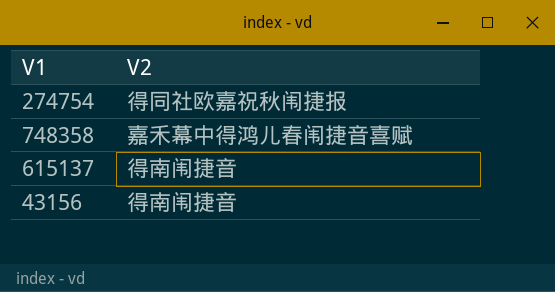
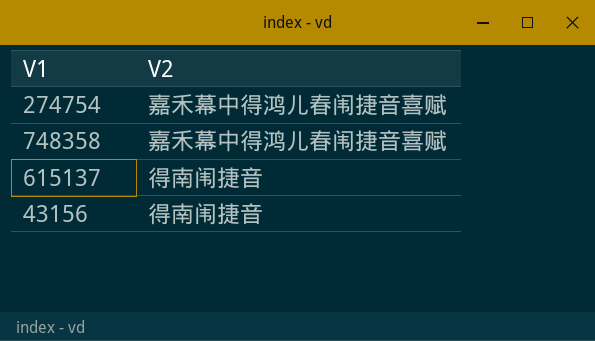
274754 | V2: 得同社欧嘉祝秋闱捷报 -> 嘉禾幕中得鸿儿春闱捷音喜赋

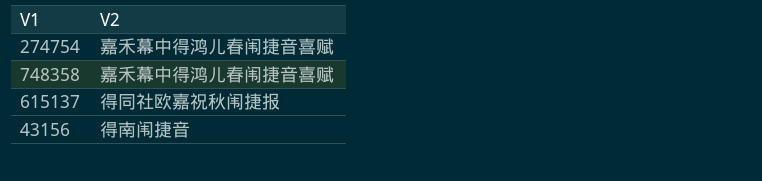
615137 | V2: 得南闱捷音 -> 得同社欧嘉祝秋闱捷报

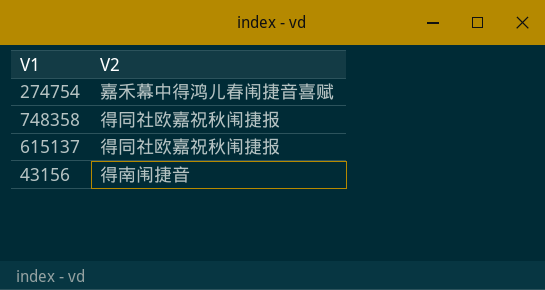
748358 | V2: 嘉禾幕中得鸿儿春闱捷音喜赋 -> 得同社欧嘉祝秋闱捷报

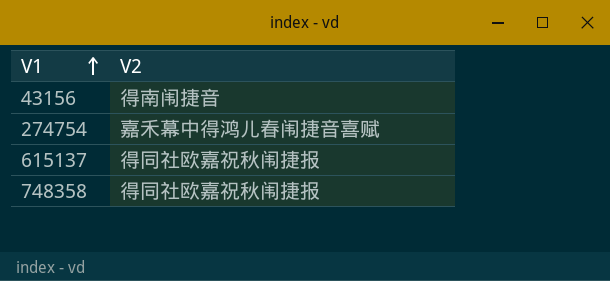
row order: none -> V1 ascending

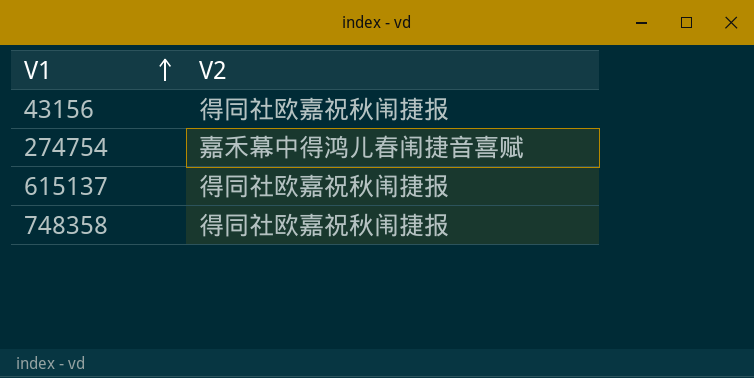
43156 | V2: 得南闱捷音 -> 得同社欧嘉祝秋闱捷报

